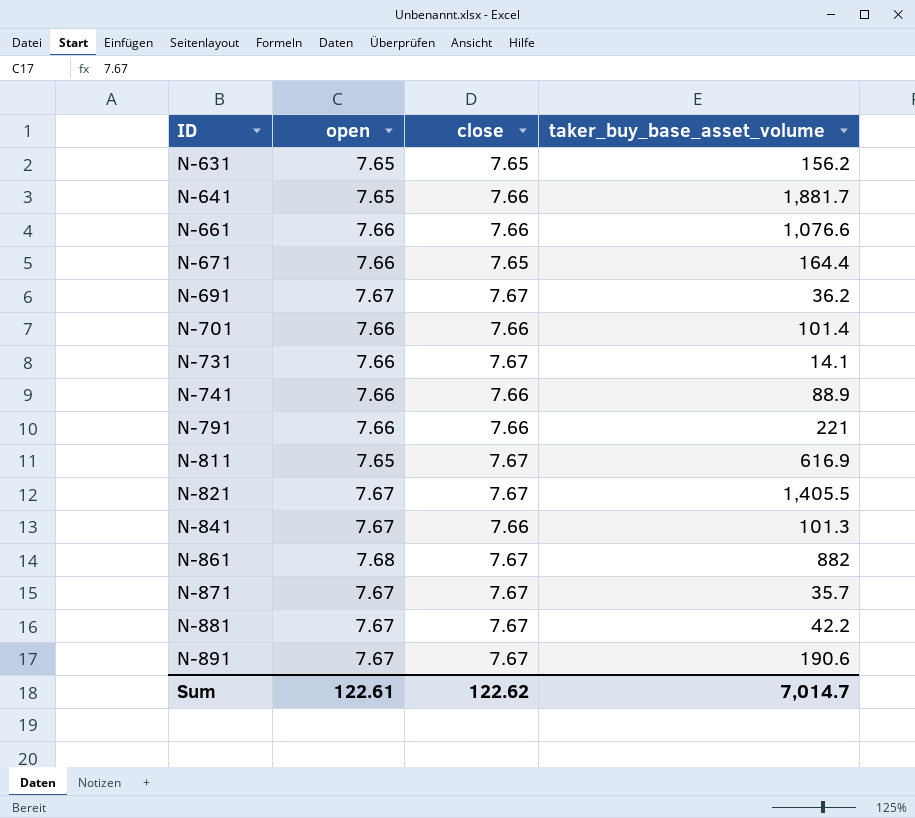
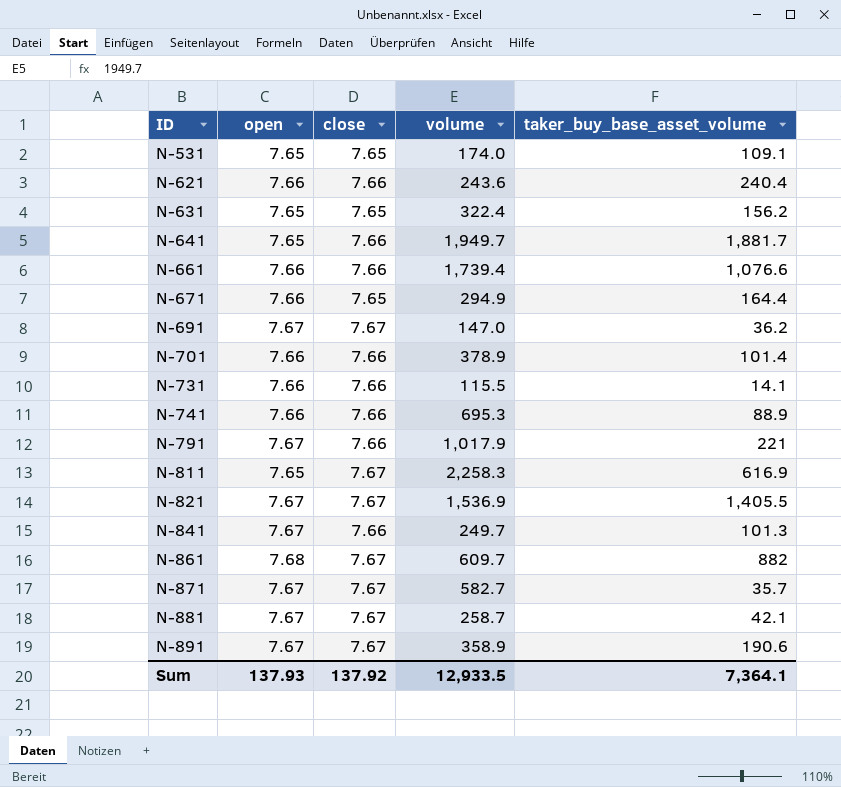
column volume | position: none -> 4
row N-531: none -> 7.65 | 7.65 | 174.0 | 109.1
row N-621: none -> 7.66 | 7.66 | 243.6 | 240.4
N-731 | close: 7.67 -> 7.66
N-791 | open: 7.66 -> 7.67
N-881 | taker_buy_base_asset_volume: 42.2 -> 42.1
Sum | open: 122.61 -> 137.93
Sum | close: 122.62 -> 137.92
Sum | taker_buy_base_asset_volume: 7,014.7 -> 7,364.1

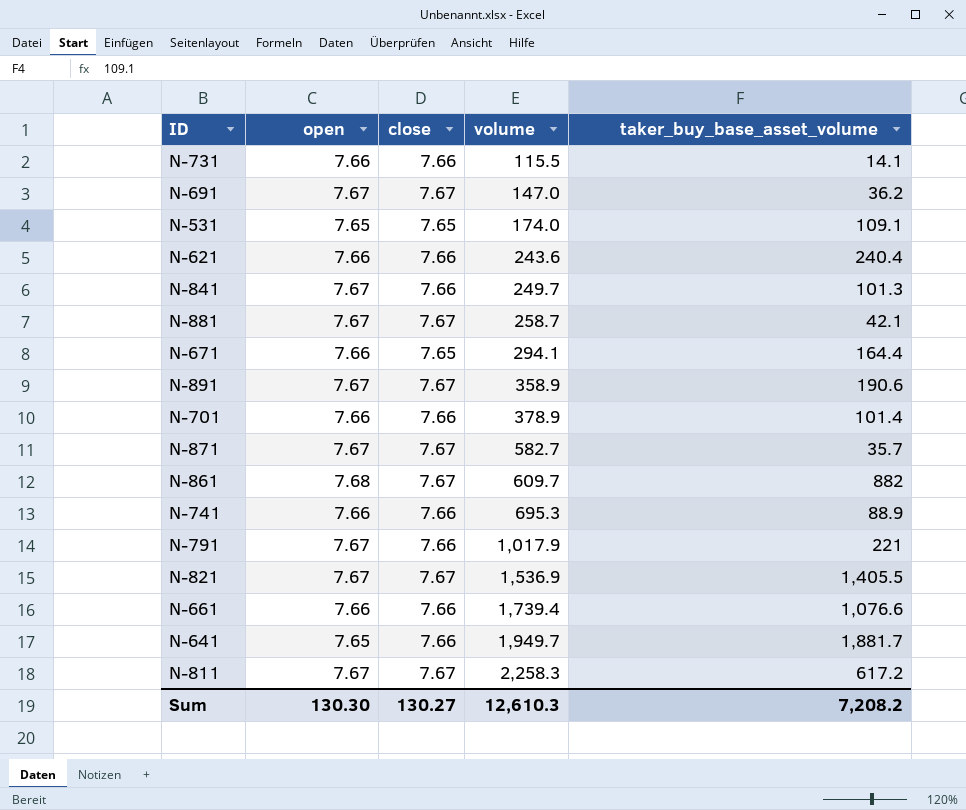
row order: ID ascending -> volume ascending
row N-631: 7.65 | 7.65 | 322.4 | 156.2 -> none
N-671 | volume: 294.9 -> 294.1
N-811 | open: 7.65 -> 7.67
N-811 | taker_buy_base_asset_volume: 616.9 -> 617.2
Sum | open: 137.93 -> 130.30
Sum | close: 137.92 -> 130.27
Sum | volume: 12,933.5 -> 12,610.3
Sum | taker_buy_base_asset_volume: 7,364.1 -> 7,208.2

